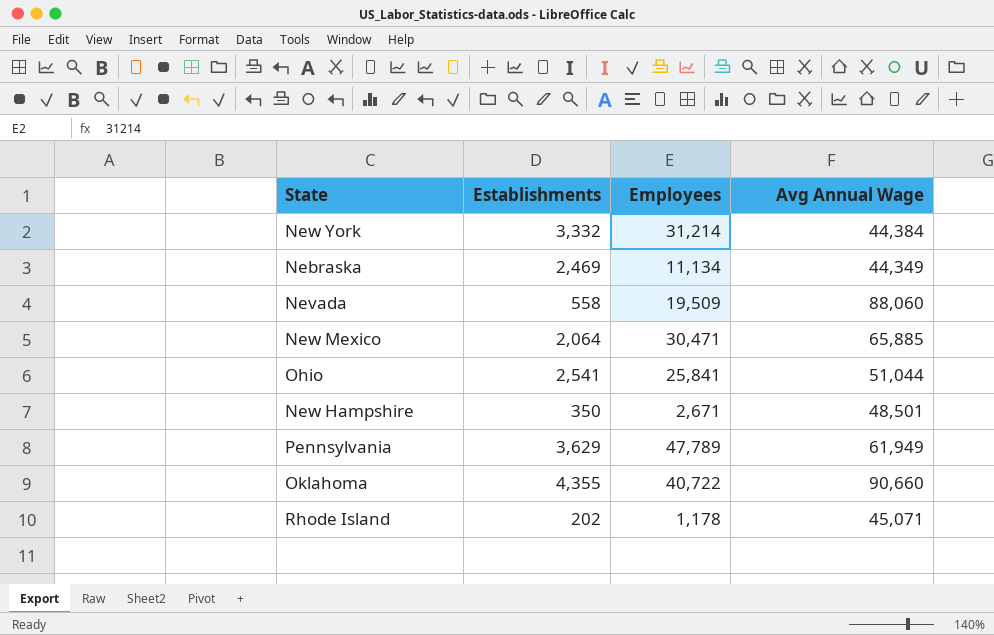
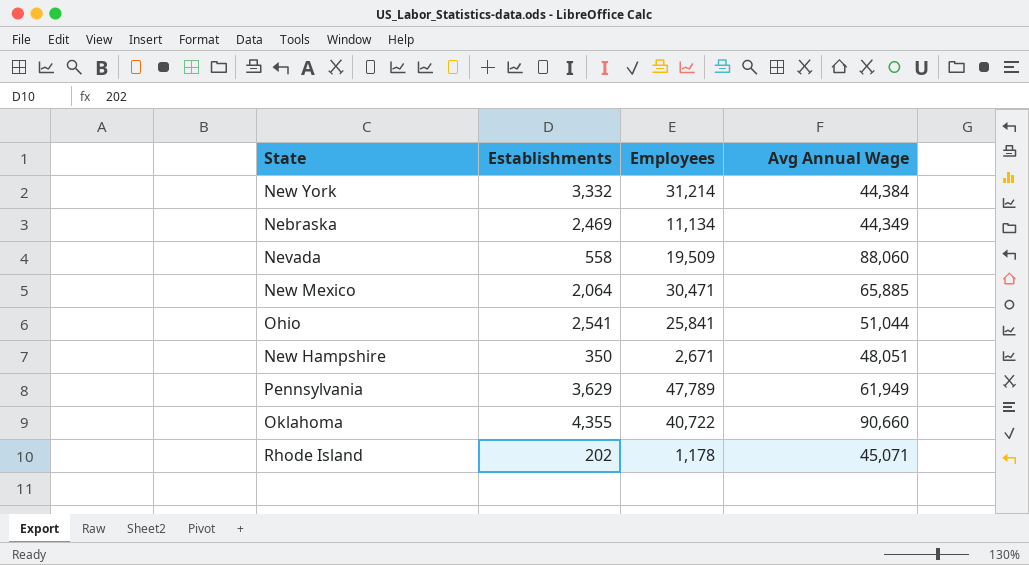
New Hampshire | Avg Annual Wage: 48,501 -> 48,051

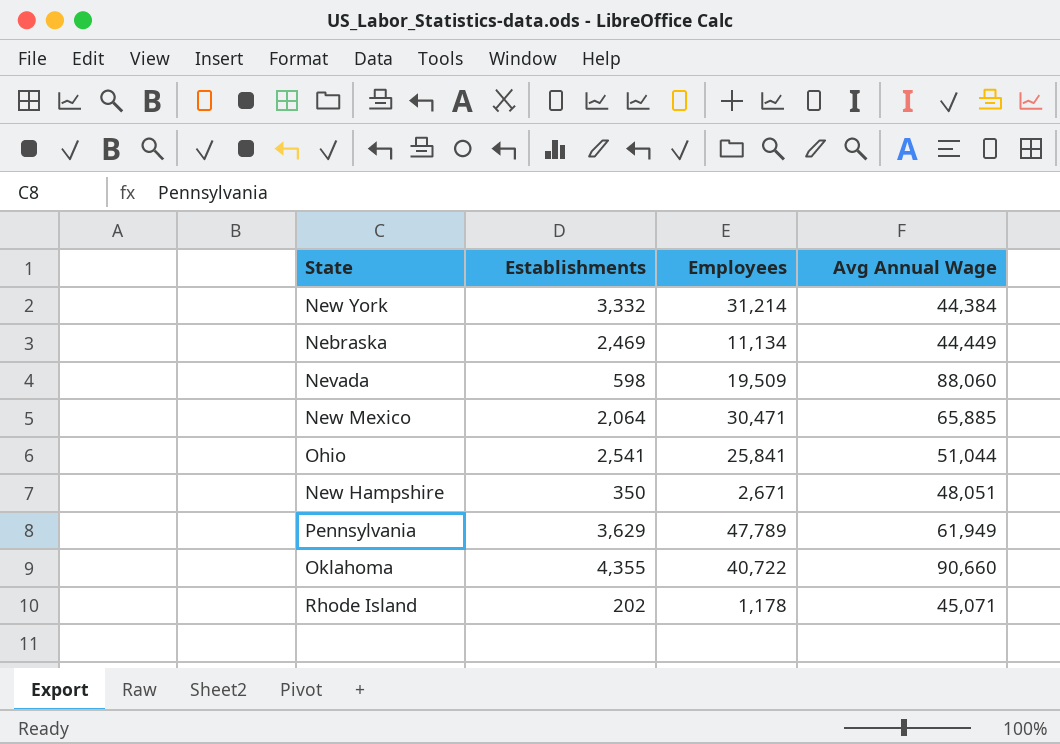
Nebraska | Avg Annual Wage: 44,349 -> 44,449
Nevada | Establishments: 558 -> 598

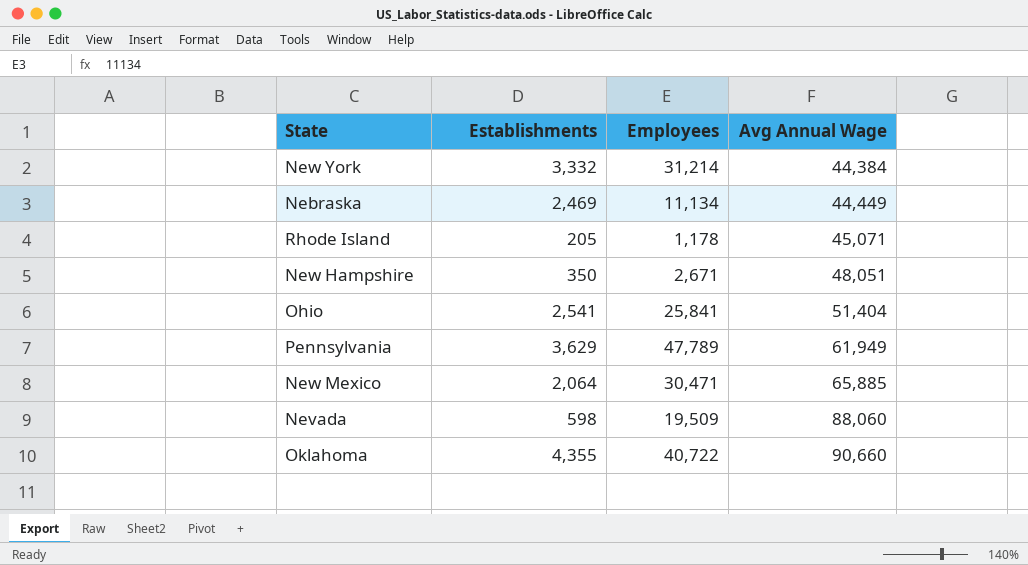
row order: none -> Avg Annual Wage ascending
Rhode Island | Establishments: 202 -> 205
Ohio | Avg Annual Wage: 51,044 -> 51,404

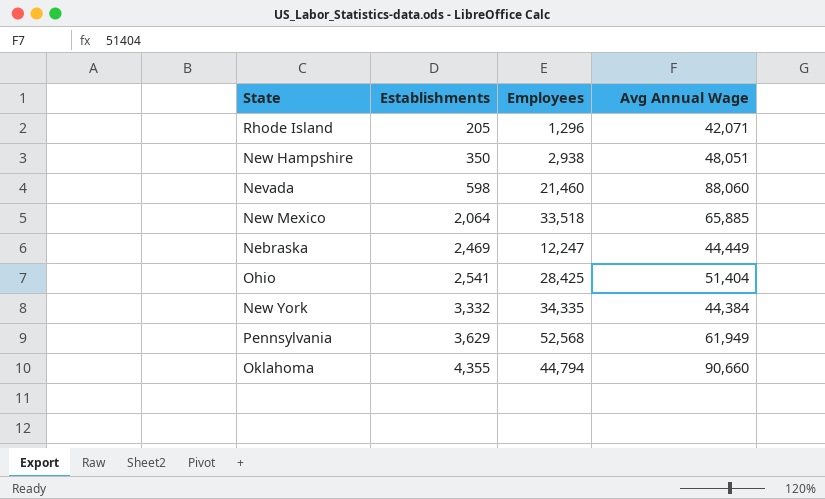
row order: Avg Annual Wage ascending -> Establishments ascending
Rhode Island | Employees: 1,178 -> 1,296
Rhode Island | Avg Annual Wage: 45,071 -> 42,071
New Hampshire | Employees: 2,671 -> 2,938
Nevada | Employees: 19,509 -> 21,460
New Mexico | Employees: 30,471 -> 33,518
Nebraska | Employees: 11,134 -> 12,247
Ohio | Employees: 25,841 -> 28,425
New York | Employees: 31,214 -> 34,335
Pennsylvania | Employees: 47,789 -> 52,568
Oklahoma | Employees: 40,722 -> 44,794

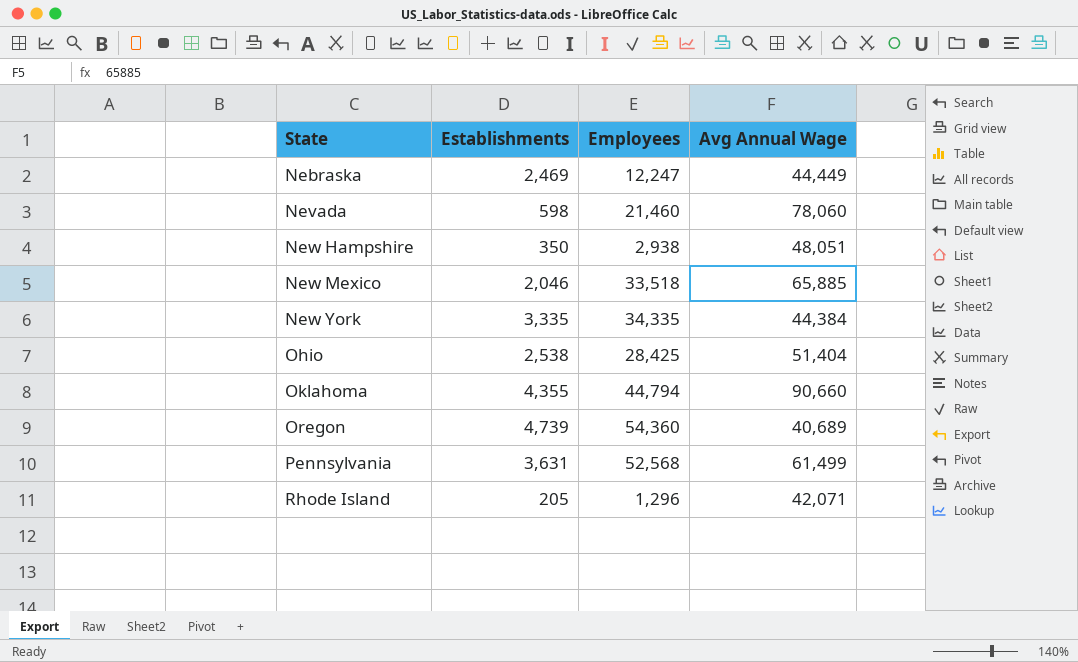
row order: Establishments ascending -> State ascending
Nevada | Avg Annual Wage: 88,060 -> 78,060
New Mexico | Establishments: 2,064 -> 2,046
New York | Establishments: 3,332 -> 3,335
Ohio | Establishments: 2,541 -> 2,538
row Oregon: none -> 4,739 | 54,360 | 40,689
Pennsylvania | Establishments: 3,629 -> 3,631
Pennsylvania | Avg Annual Wage: 61,949 -> 61,499

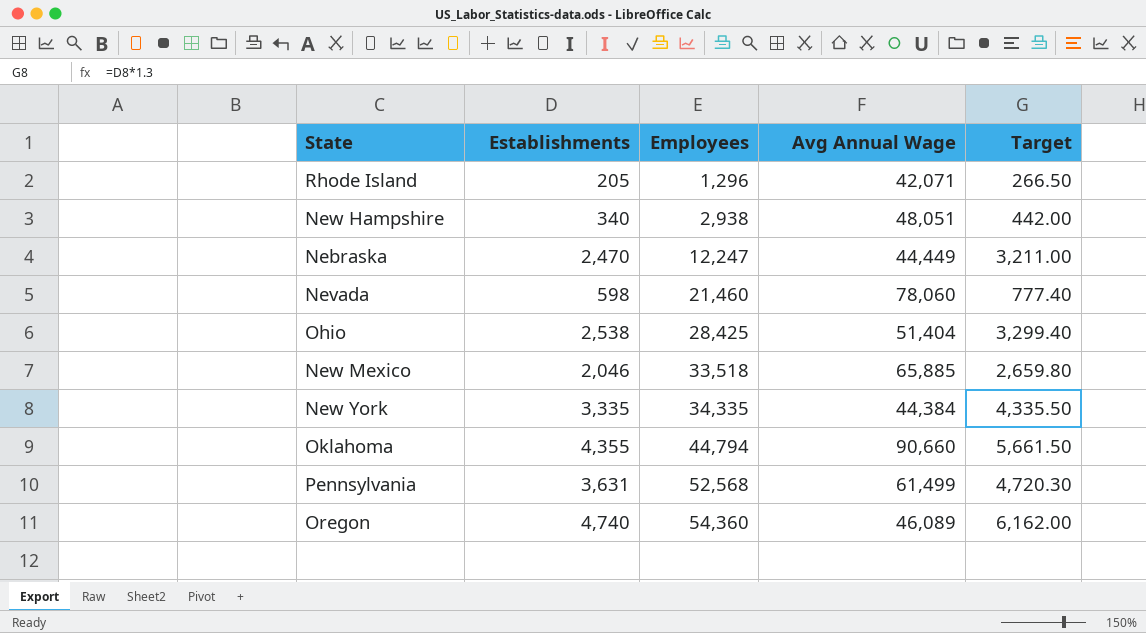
row order: State ascending -> Employees ascending
column Target | formula: none -> [Establishments] * 1.3
New Hampshire | Establishments: 350 -> 340
Nebraska | Establishments: 2,469 -> 2,470
Oregon | Establishments: 4,739 -> 4,740
Oregon | Avg Annual Wage: 40,689 -> 46,089

